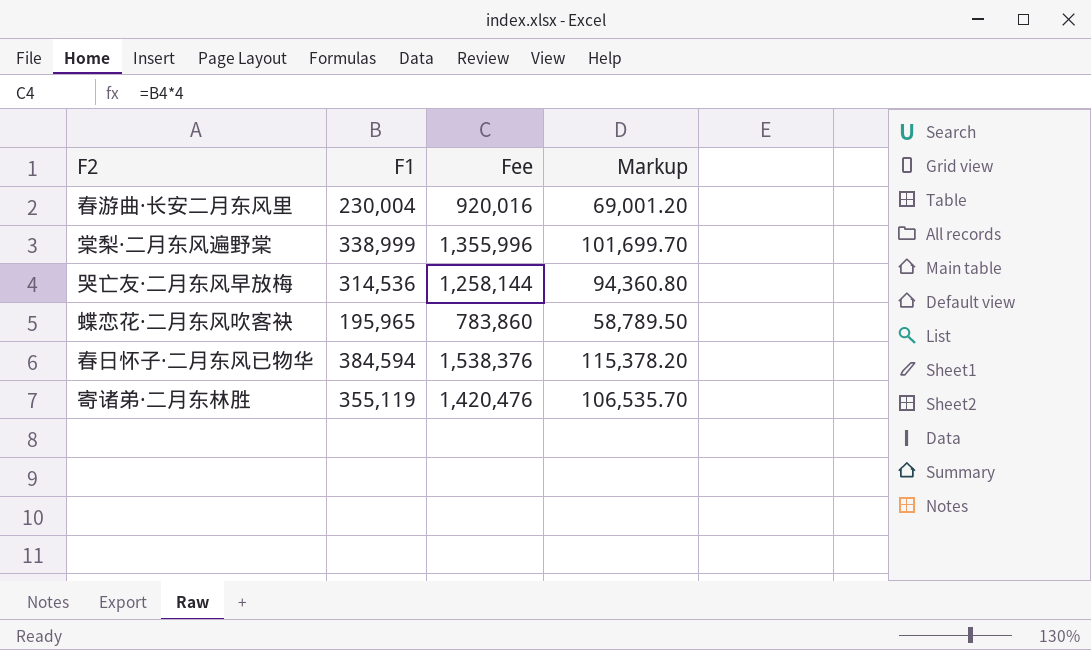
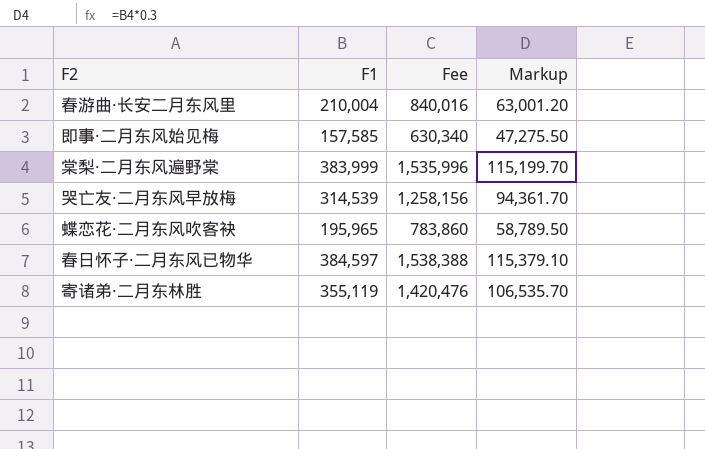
春游曲·长安二月东风里 | F1: 230,004 -> 210,004
春游曲·长安二月东风里 | Fee: 920,016 -> 840,016
春游曲·长安二月东风里 | Markup: 69,001.20 -> 63,001.20
row 即事·二月东风始见梅: none -> 157,585 | 630,340 | 47,275.50
棠梨·二月东风遍野棠 | F1: 338,999 -> 383,999
棠梨·二月东风遍野棠 | Fee: 1,355,996 -> 1,535,996
棠梨·二月东风遍野棠 | Markup: 101,699.70 -> 115,199.70
哭亡友·二月东风早放梅 | F1: 314,536 -> 314,539
哭亡友·二月东风早放梅 | Fee: 1,258,144 -> 1,258,156
哭亡友·二月东风早放梅 | Markup: 94,360.80 -> 94,361.70
春日怀子·二月东风已物华 | F1: 384,594 -> 384,597
春日怀子·二月东风已物华 | Fee: 1,538,376 -> 1,538,388
春日怀子·二月东风已物华 | Markup: 115,378.20 -> 115,379.10

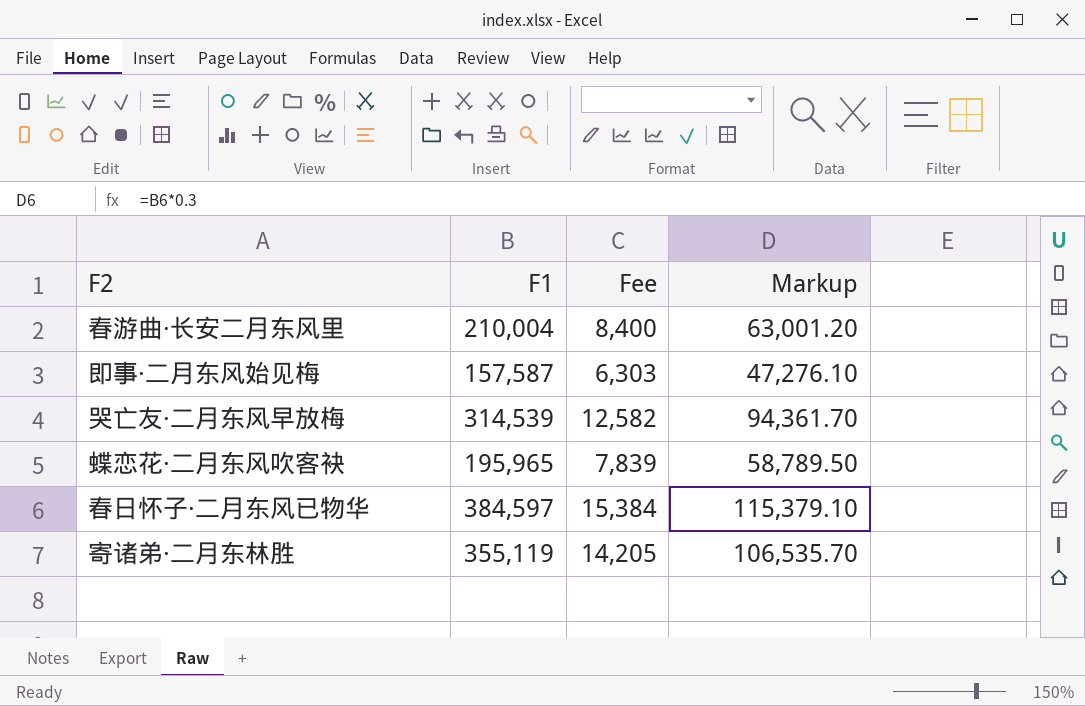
column Fee | formula: [F1] * 4 -> [F1] * 0.04
row 棠梨·二月东风遍野棠: 383,999 | 1,535,996 | 115,199.70 -> none
即事·二月东风始见梅 | F1: 157,585 -> 157,587
即事·二月东风始见梅 | Markup: 47,275.50 -> 47,276.10

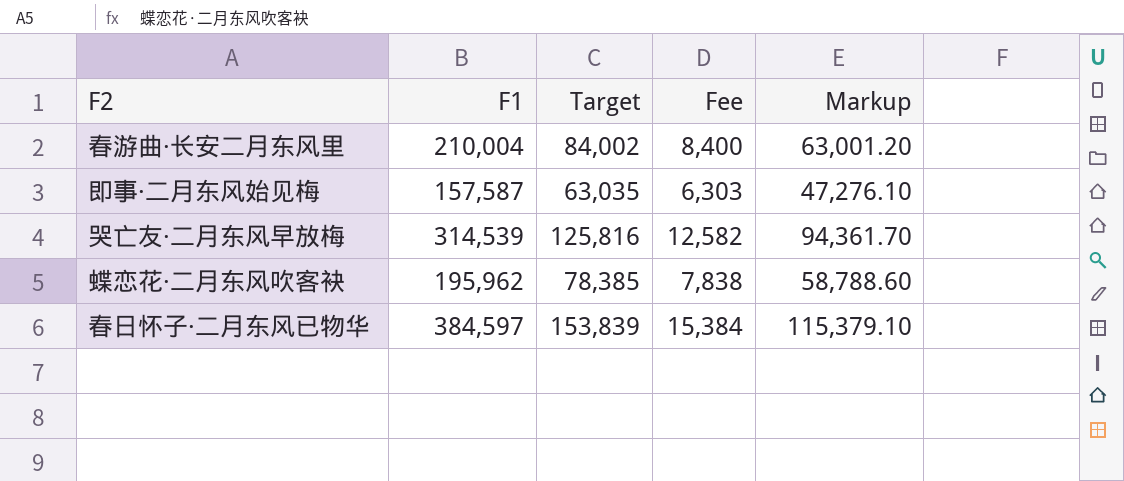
column Target | formula: none -> [F1] * 0.4
row 寄诸弟·二月东林胜: 355,119 | 14,205 | 106,535.70 -> none
蝶恋花·二月东风吹客袂 | F1: 195,965 -> 195,962
蝶恋花·二月东风吹客袂 | Fee: 7,839 -> 7,838
蝶恋花·二月东风吹客袂 | Markup: 58,789.50 -> 58,788.60

